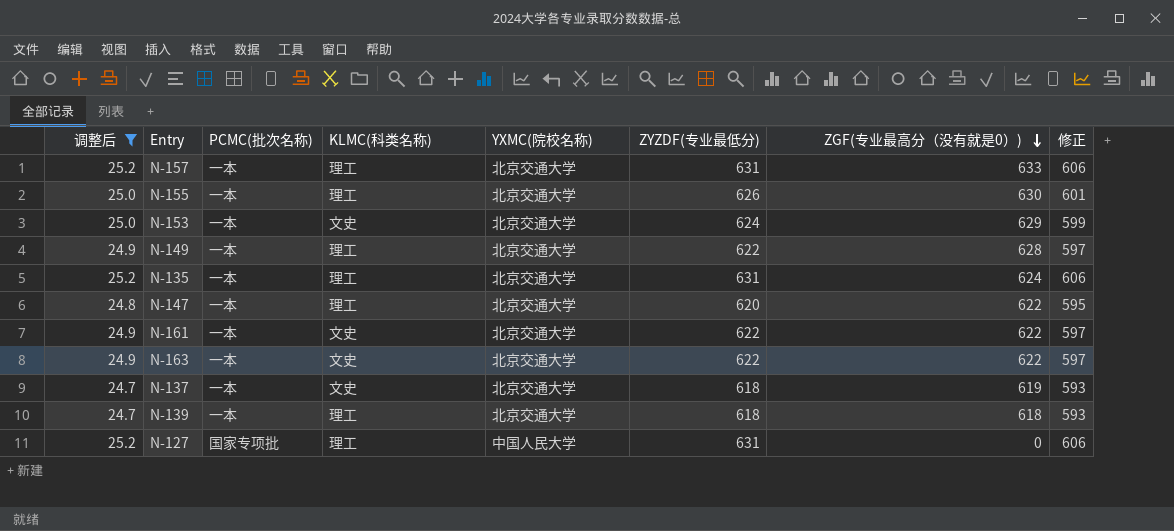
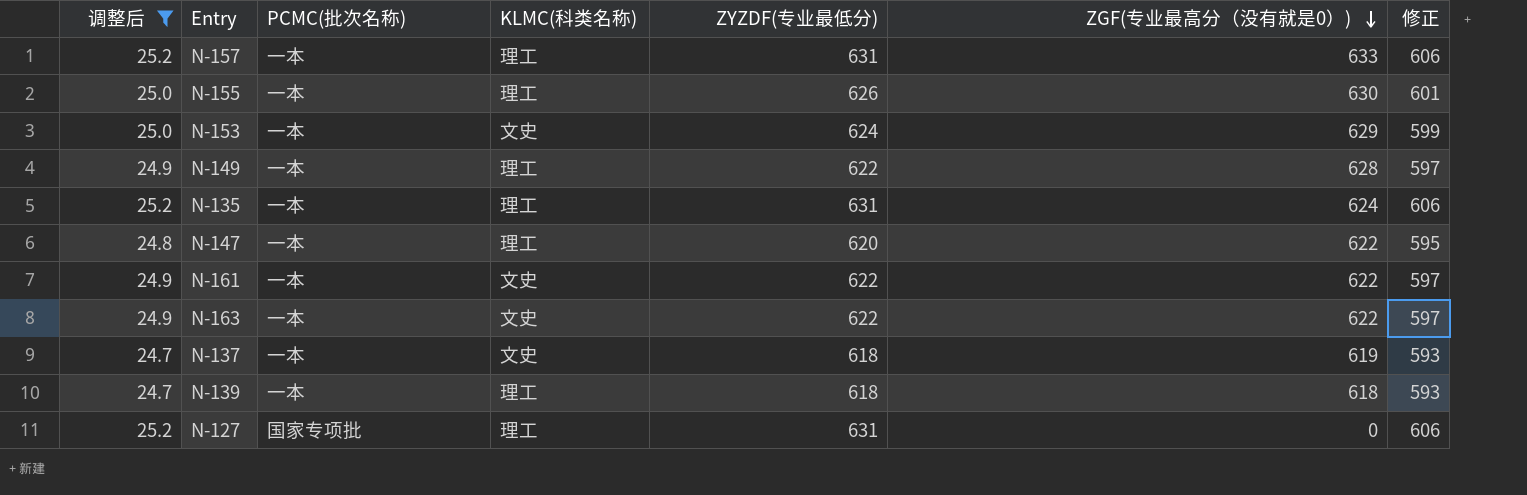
column YXMC(院校名称) | position: 5 -> none

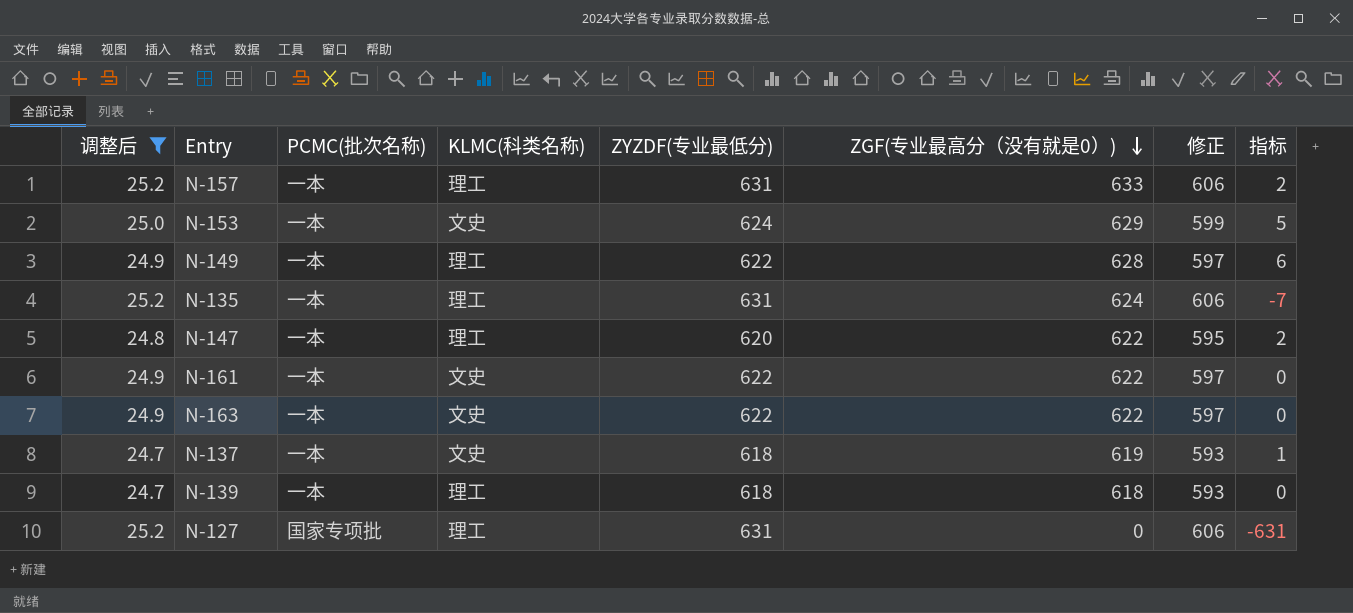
column 指标 | formula: none -> [ZGF(专业最高分（没有就是0）)] - [ZYZDF(专业最低分)]
row N-155: 25.0 | 一本 | 理工 | 626 | 630 | 601 -> none

